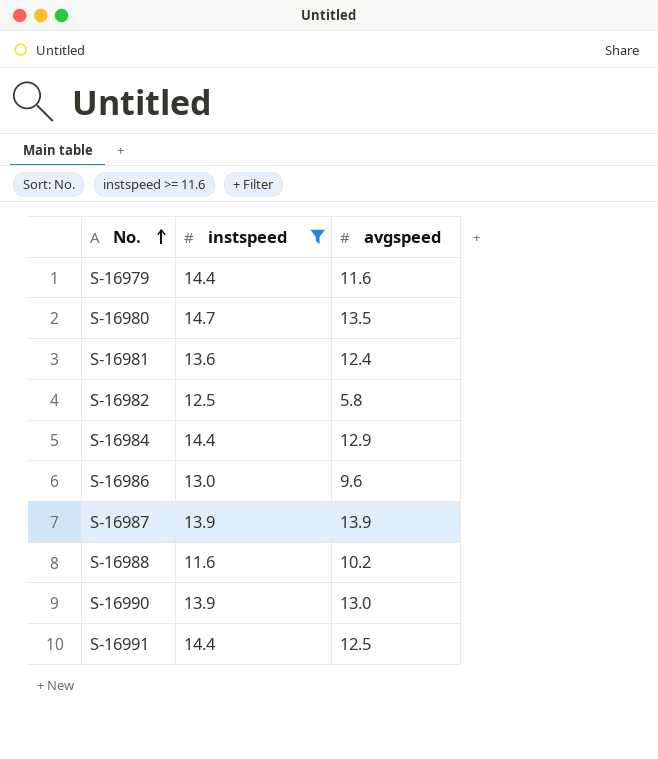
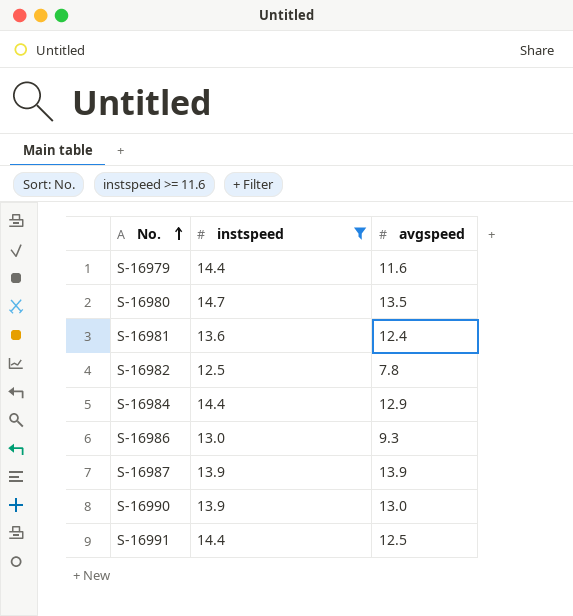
row S-16988: 11.6 | 10.2 -> none
S-16982 | avgspeed: 5.8 -> 7.8
S-16986 | avgspeed: 9.6 -> 9.3

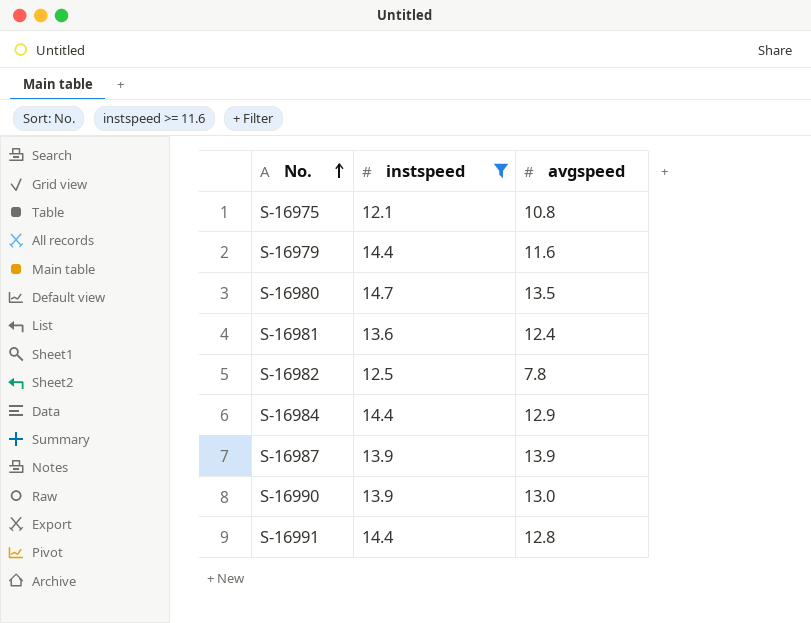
row S-16986: 13.0 | 9.3 -> none
row S-16975: none -> 12.1 | 10.8
S-16991 | avgspeed: 12.5 -> 12.8

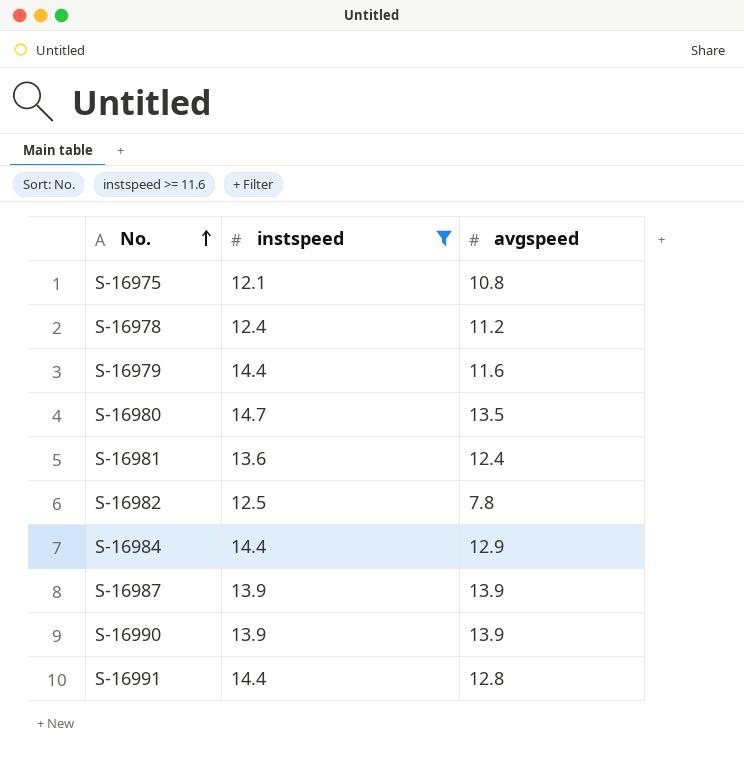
row S-16978: none -> 12.4 | 11.2
S-16990 | avgspeed: 13.0 -> 13.9

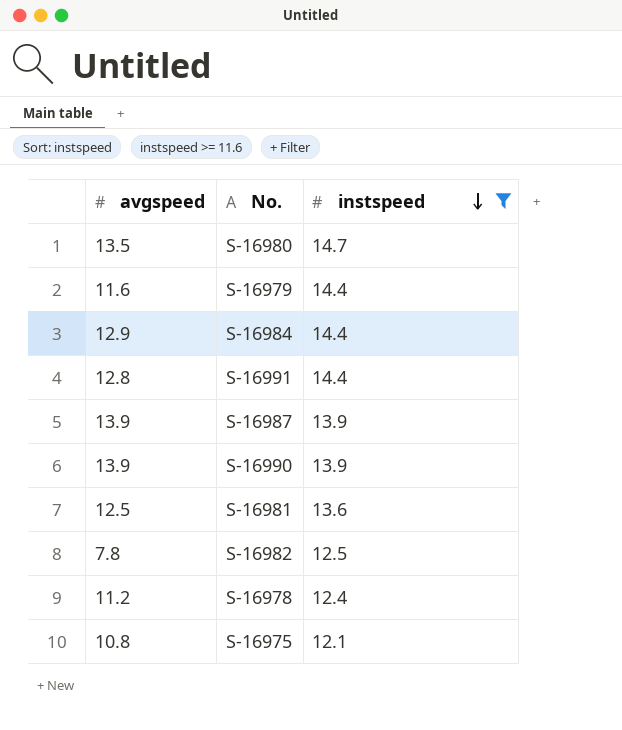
row order: No. ascending -> instspeed descending
column avgspeed | position: 3 -> 1
S-16981 | avgspeed: 12.4 -> 12.5

